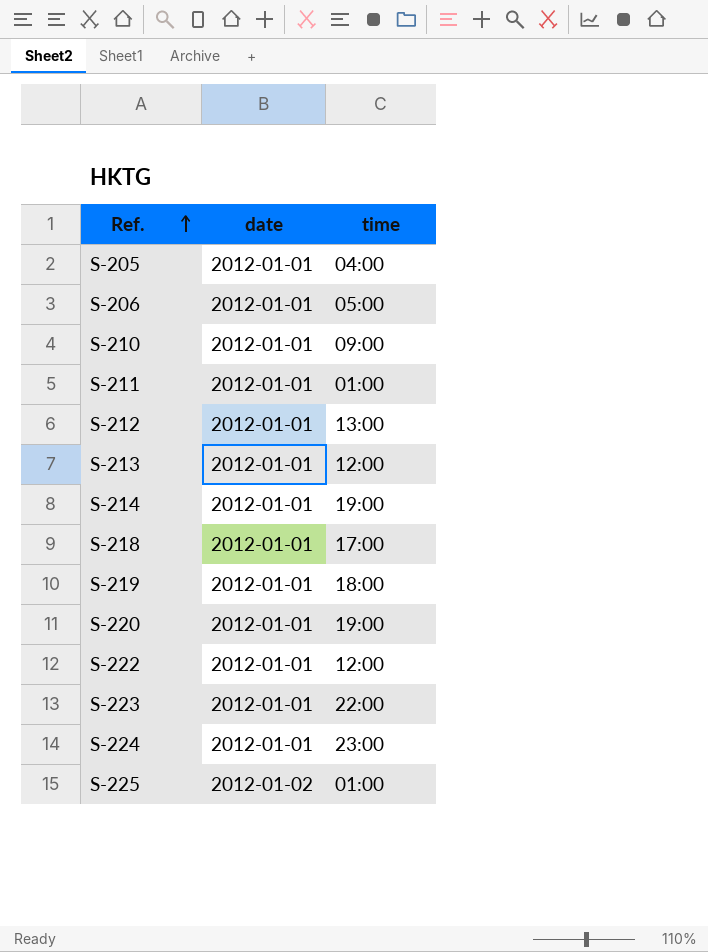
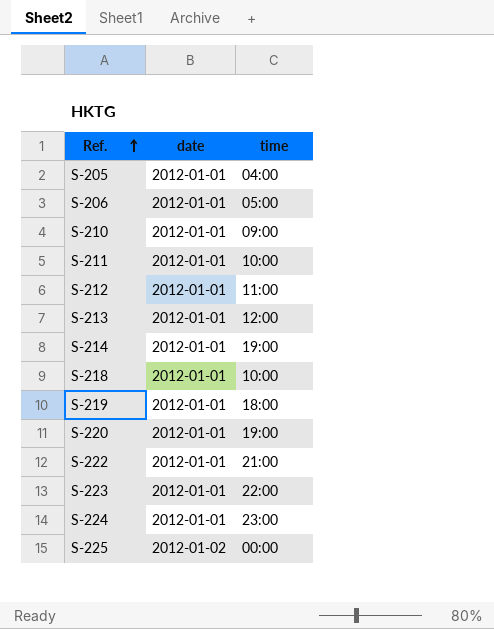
S-211 | time: 01:00 -> 10:00
S-212 | time: 13:00 -> 11:00
S-218 | time: 17:00 -> 10:00
S-222 | time: 12:00 -> 21:00
S-225 | time: 01:00 -> 00:00

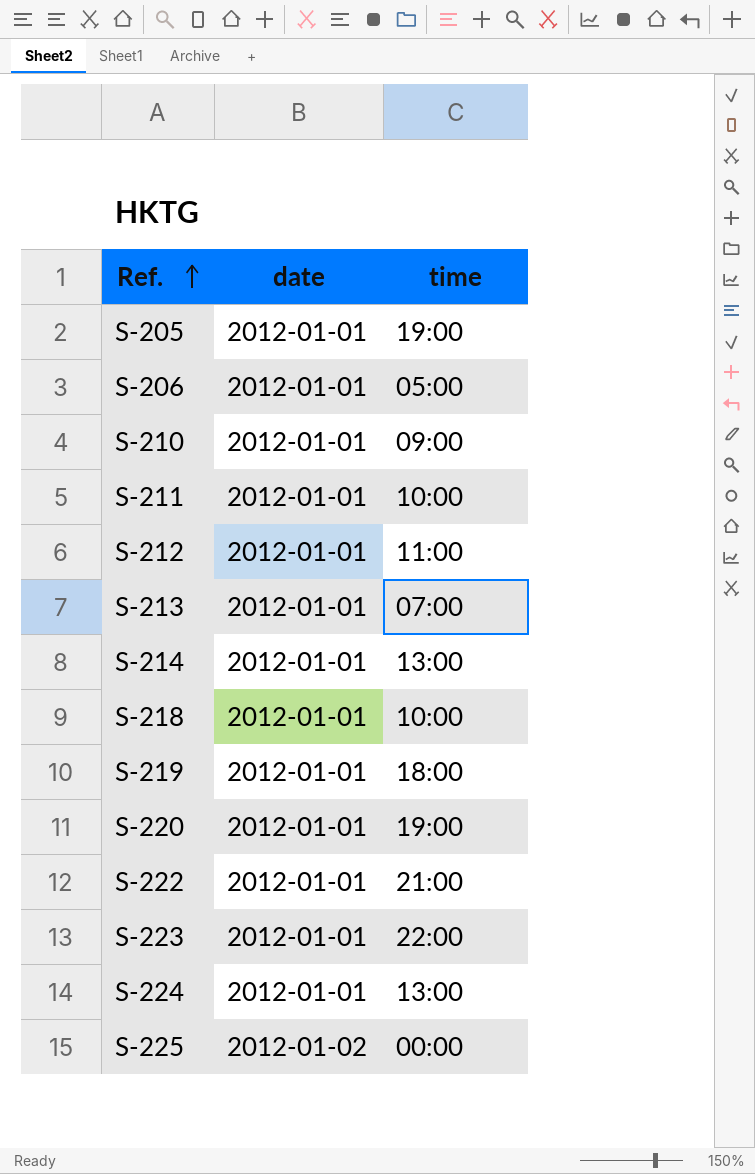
S-205 | time: 04:00 -> 19:00
S-213 | time: 12:00 -> 07:00
S-214 | time: 19:00 -> 13:00
S-224 | time: 23:00 -> 13:00

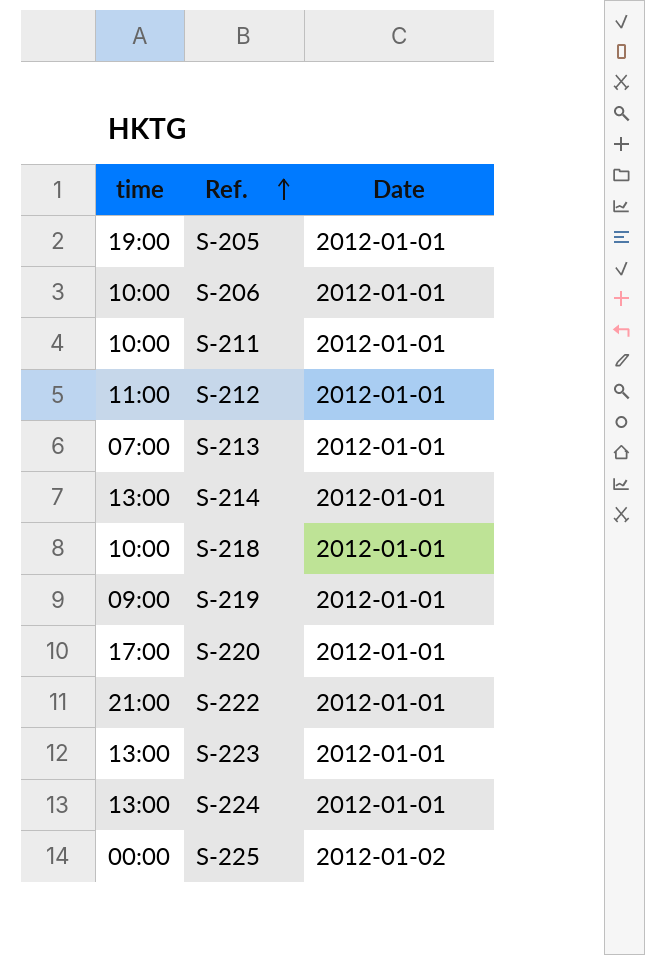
column time | position: 3 -> 1
column name: date -> Date
row S-210: 2012-01-01 | 09:00 -> none
S-206 | time: 05:00 -> 10:00
S-219 | time: 18:00 -> 09:00
S-220 | time: 19:00 -> 17:00
S-223 | time: 22:00 -> 13:00

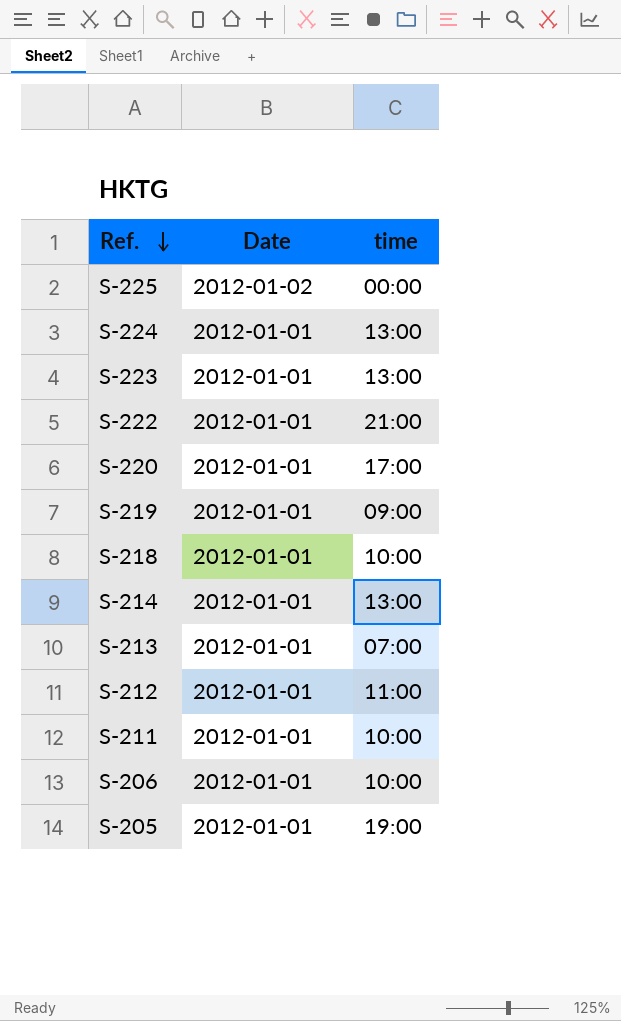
row order: Ref. ascending -> Ref. descending
column time | position: 1 -> 3

